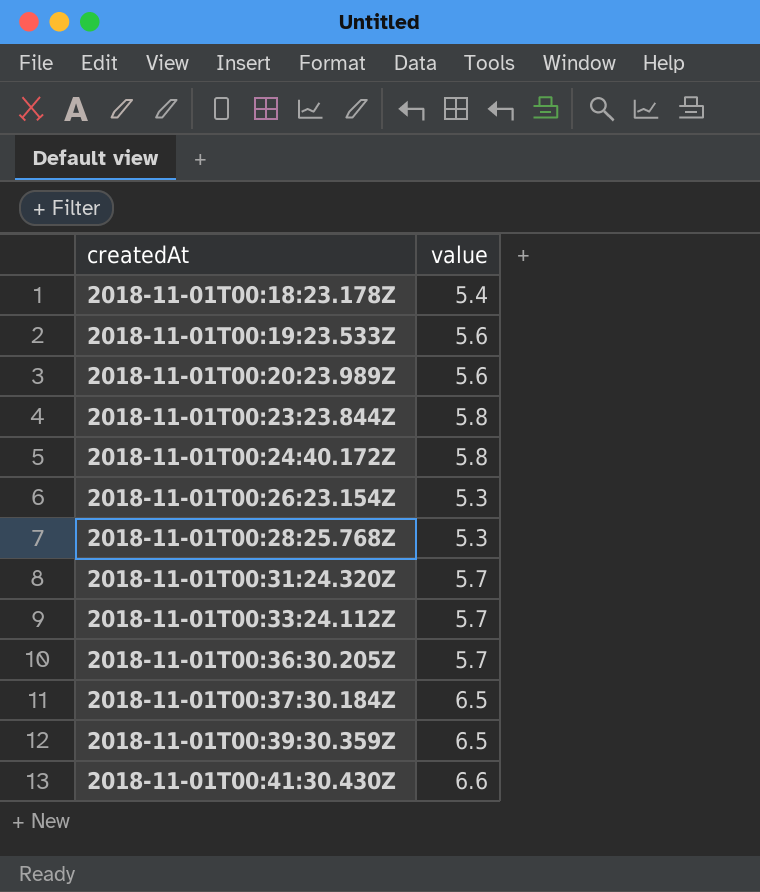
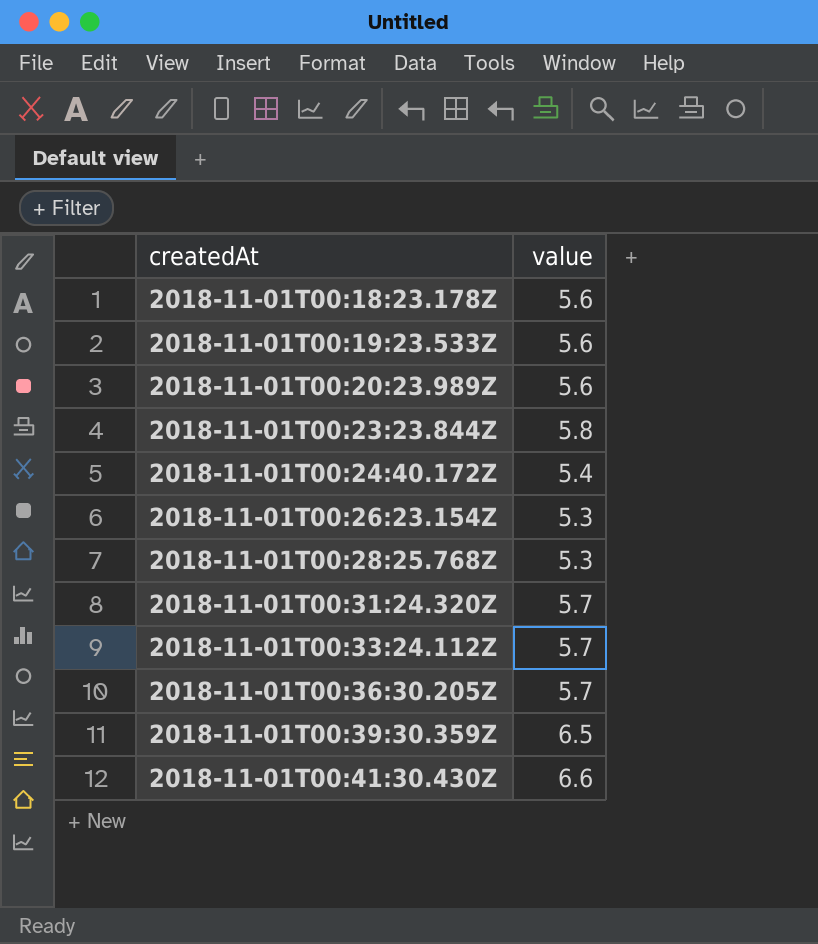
row 2018-11-01T00:37:30.184Z: 6.5 -> none
2018-11-01T00:18:23.178Z | value: 5.4 -> 5.6
2018-11-01T00:24:40.172Z | value: 5.8 -> 5.4

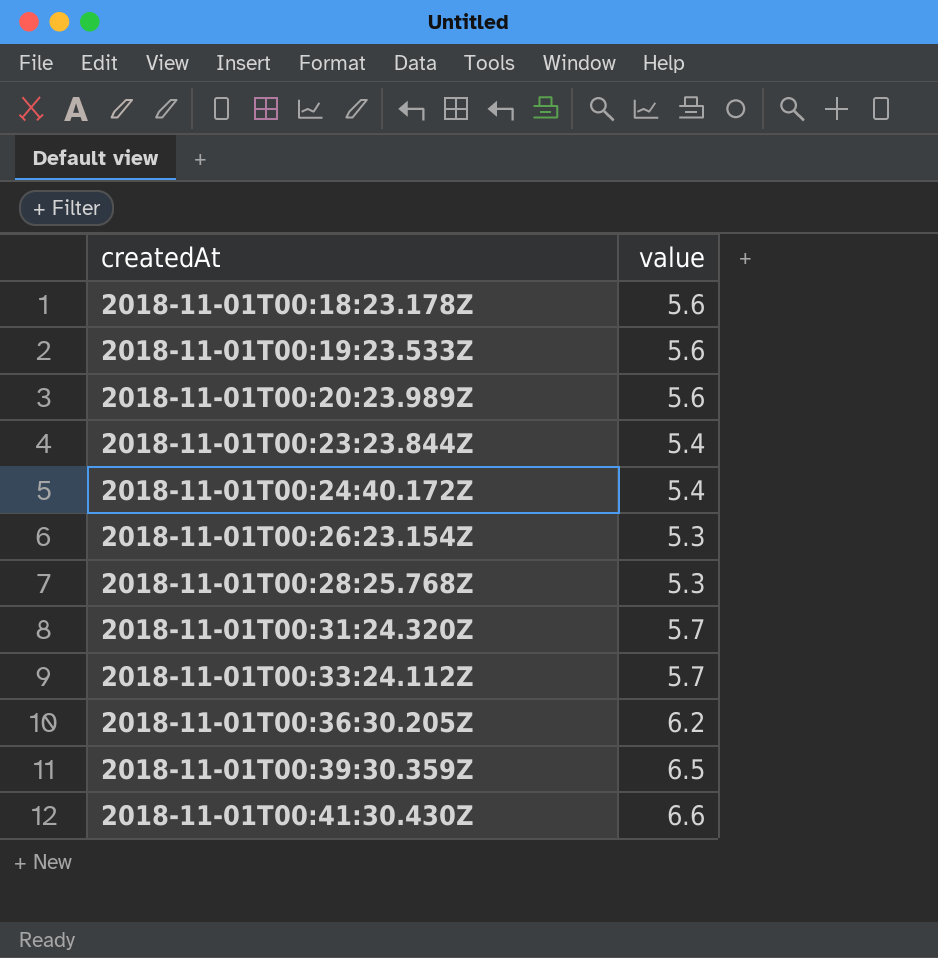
2018-11-01T00:23:23.844Z | value: 5.8 -> 5.4
2018-11-01T00:36:30.205Z | value: 5.7 -> 6.2

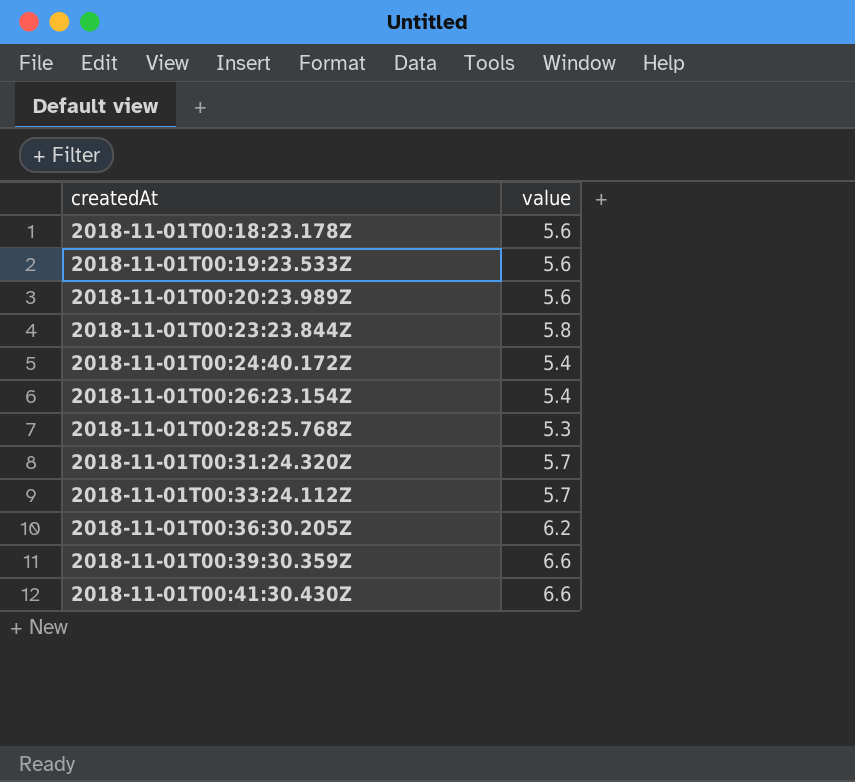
2018-11-01T00:23:23.844Z | value: 5.4 -> 5.8
2018-11-01T00:26:23.154Z | value: 5.3 -> 5.4
2018-11-01T00:39:30.359Z | value: 6.5 -> 6.6

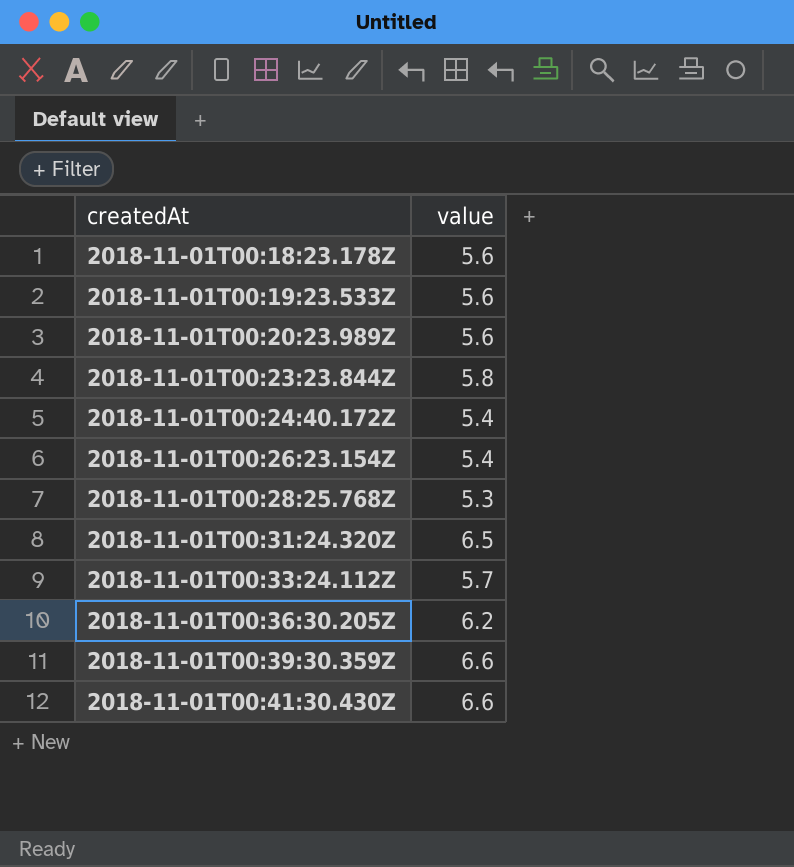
2018-11-01T00:31:24.320Z | value: 5.7 -> 6.5

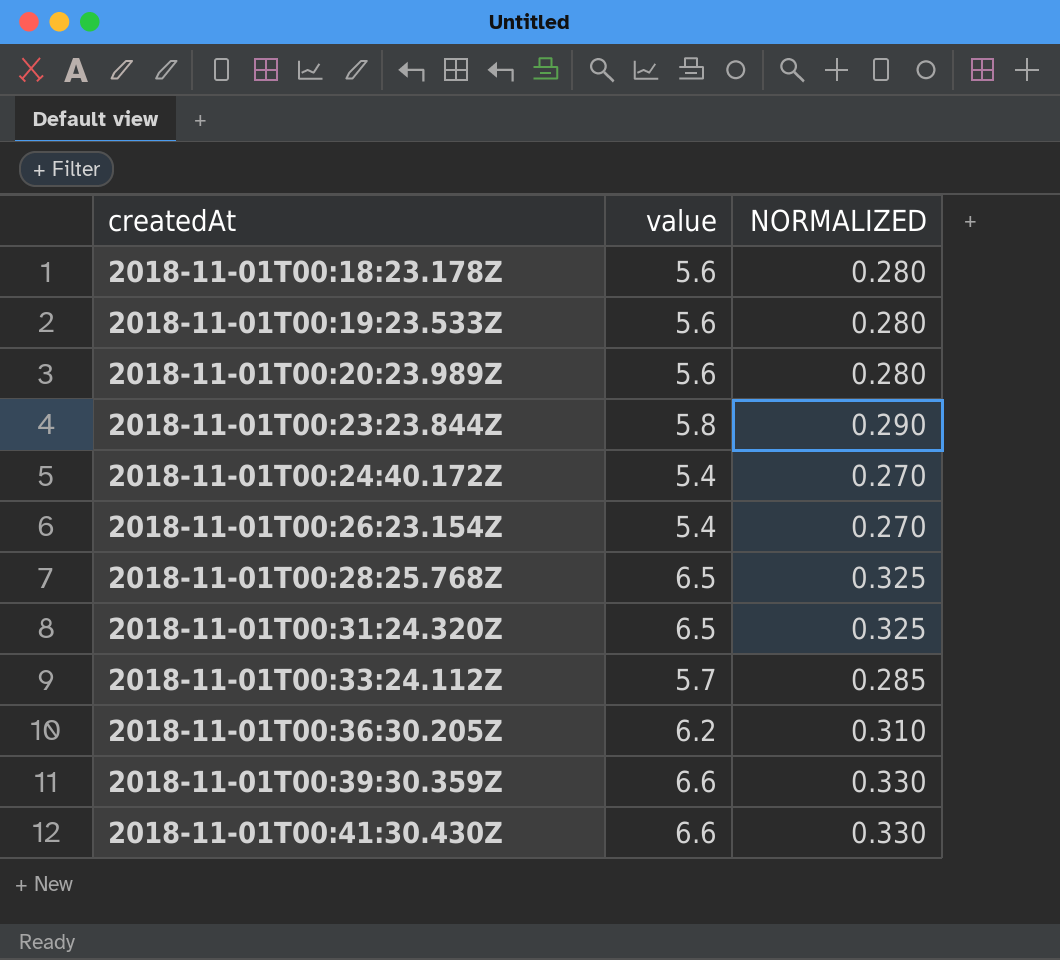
column NORMALIZED | formula: none -> [value] * 0.05
2018-11-01T00:28:25.768Z | value: 5.3 -> 6.5

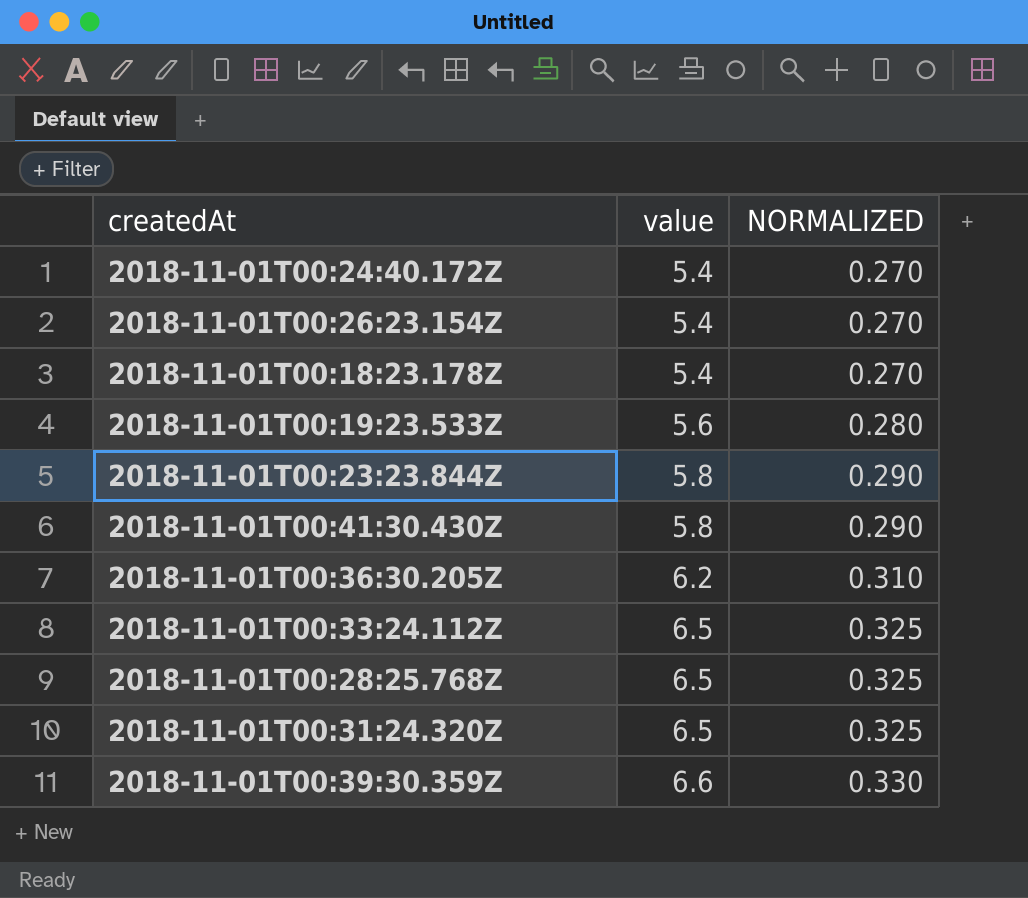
row order: createdAt ascending -> value ascending
row 2018-11-01T00:20:23.989Z: 5.6 | 0.280 -> none
2018-11-01T00:18:23.178Z | value: 5.6 -> 5.4
2018-11-01T00:18:23.178Z | NORMALIZED: 0.280 -> 0.270
2018-11-01T00:41:30.430Z | value: 6.6 -> 5.8
2018-11-01T00:41:30.430Z | NORMALIZED: 0.330 -> 0.290
2018-11-01T00:33:24.112Z | value: 5.7 -> 6.5
2018-11-01T00:33:24.112Z | NORMALIZED: 0.285 -> 0.325

